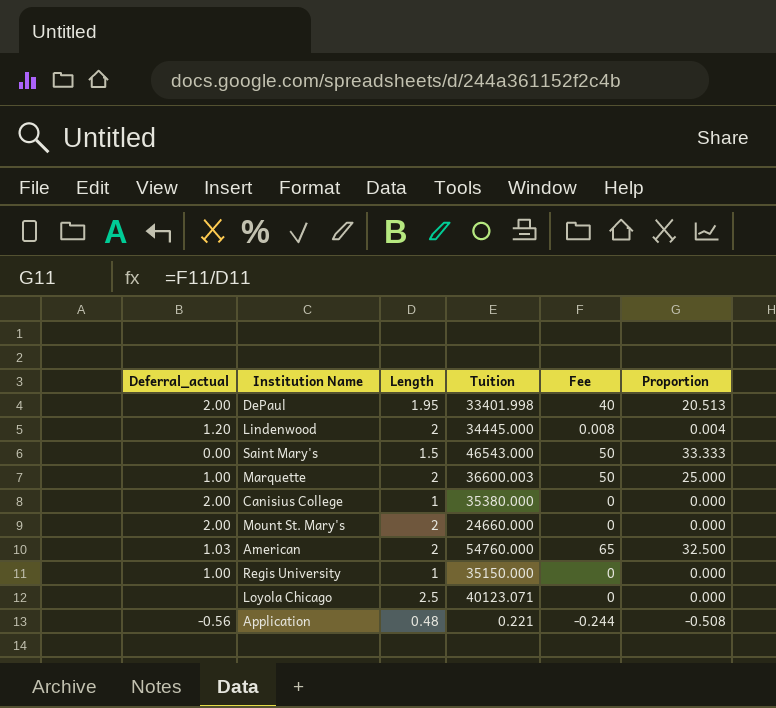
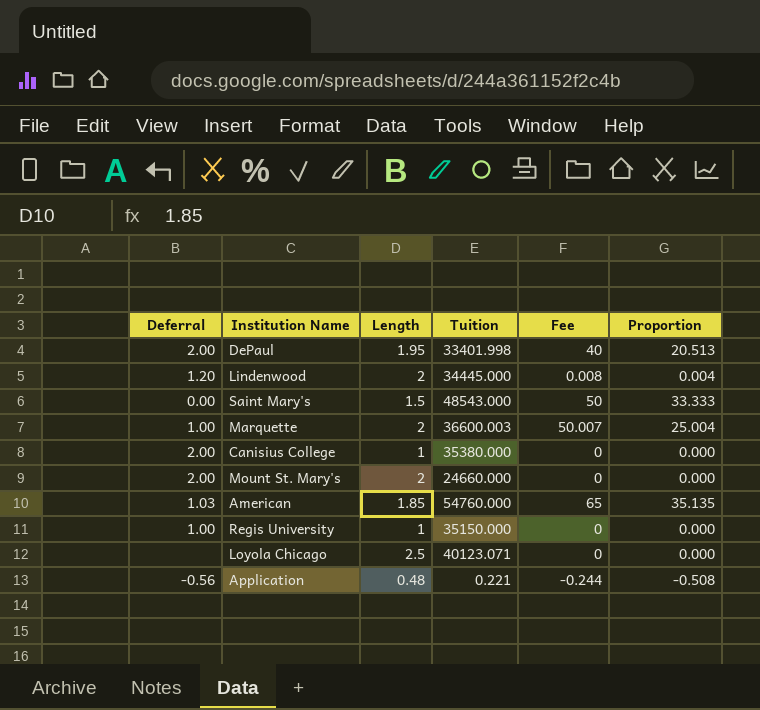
column name: Deferral_actual -> Deferral
Saint Mary's | Tuition: 46543.000 -> 48543.000
Marquette | Fee: 50 -> 50.007
Marquette | Proportion: 25.000 -> 25.004
American | Length: 2 -> 1.85
American | Proportion: 32.500 -> 35.135

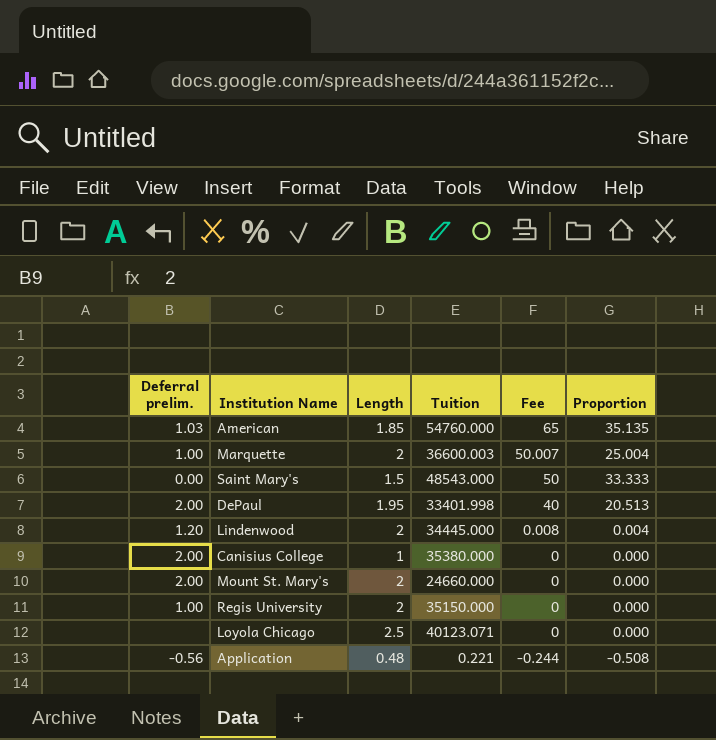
row order: none -> Fee descending
column name: Deferral -> Deferral prelim.
Regis University | Length: 1 -> 2

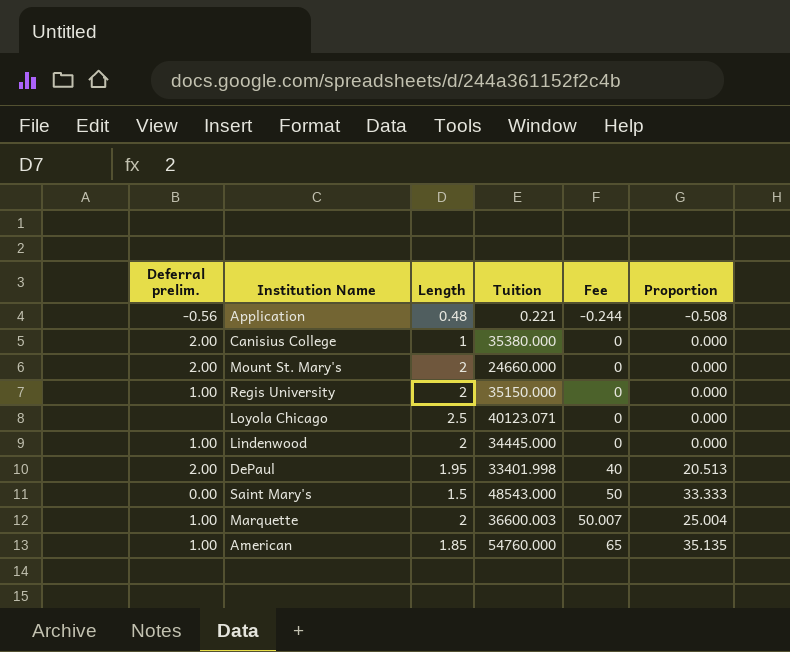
row order: Fee descending -> Fee ascending
Lindenwood | Deferral prelim.: 1.20 -> 1.00
Lindenwood | Fee: 0.008 -> 0
Lindenwood | Proportion: 0.004 -> 0.000
American | Deferral prelim.: 1.03 -> 1.00

